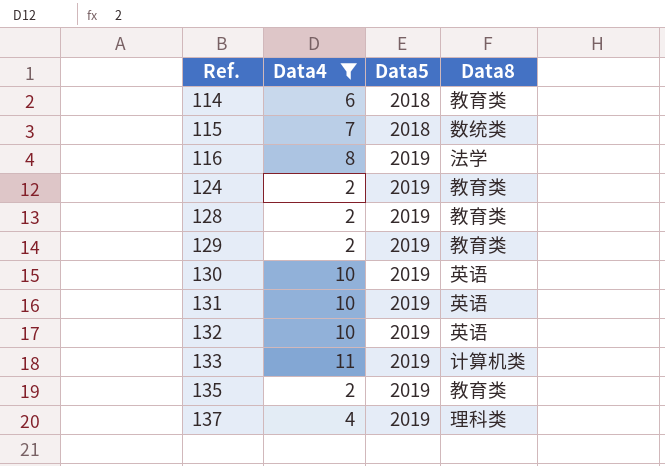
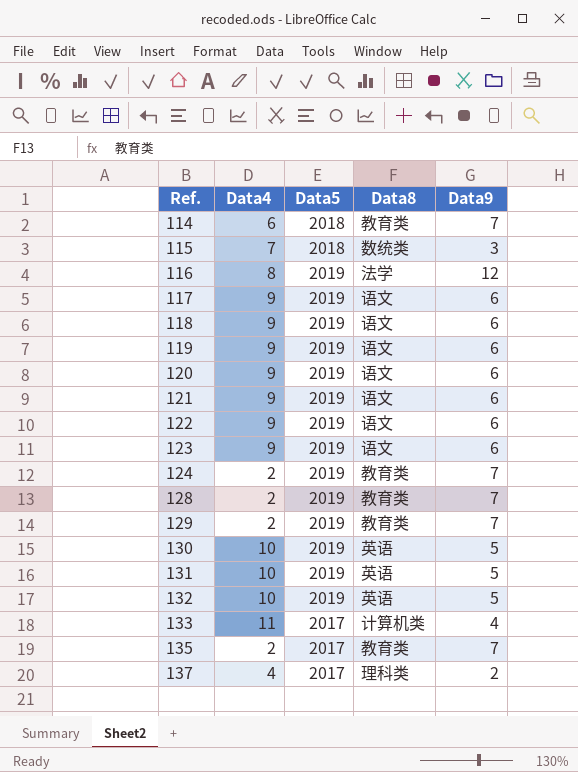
filter: Data4 != 9 -> none
column Data9 | position: none -> 5
133 | Data5: 2019 -> 2017
135 | Data5: 2019 -> 2017
137 | Data5: 2019 -> 2017

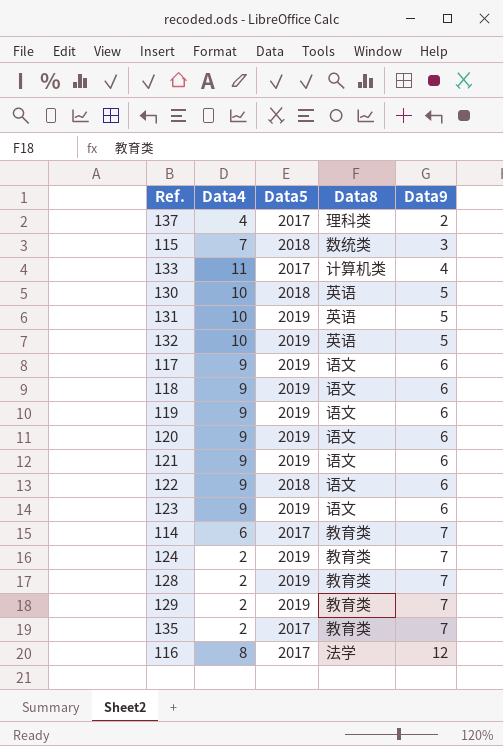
row order: Ref. ascending -> Data9 ascending
130 | Data5: 2019 -> 2018
122 | Data5: 2019 -> 2018
114 | Data5: 2018 -> 2017
116 | Data5: 2019 -> 2017

